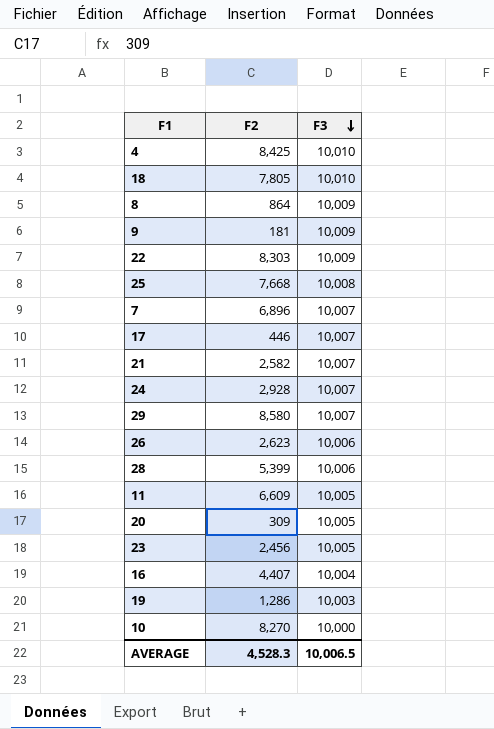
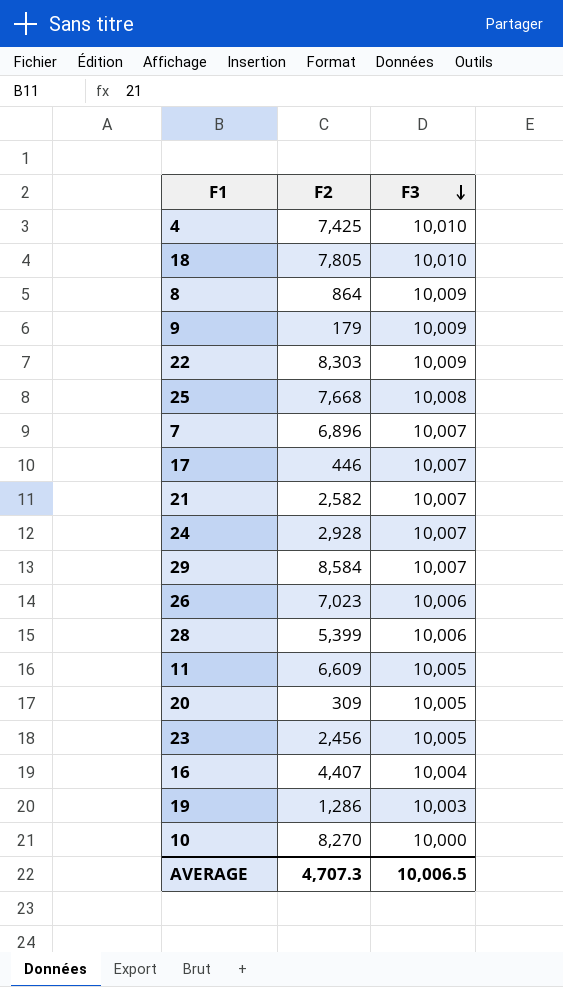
4 | F2: 8,425 -> 7,425
9 | F2: 181 -> 179
29 | F2: 8,580 -> 8,584
26 | F2: 2,623 -> 7,023
AVERAGE | F2: 4,528.3 -> 4,707.3

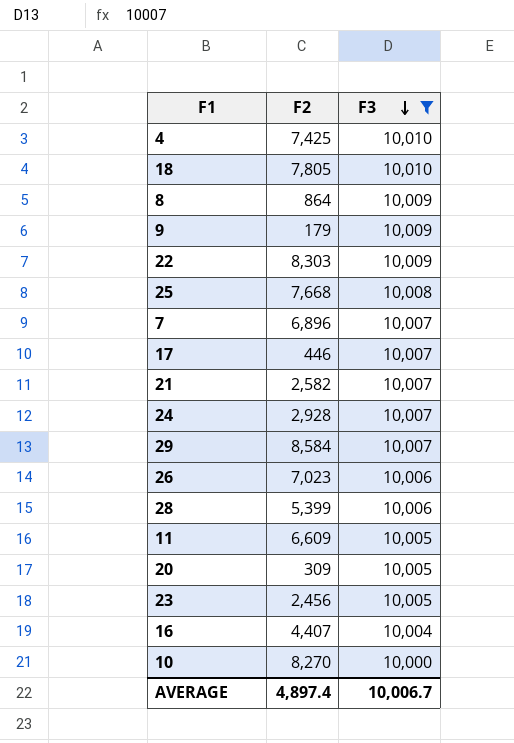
filter: none -> F3 != 10,003
AVERAGE | F2: 4,707.3 -> 4,897.4
AVERAGE | F3: 10,006.5 -> 10,006.7

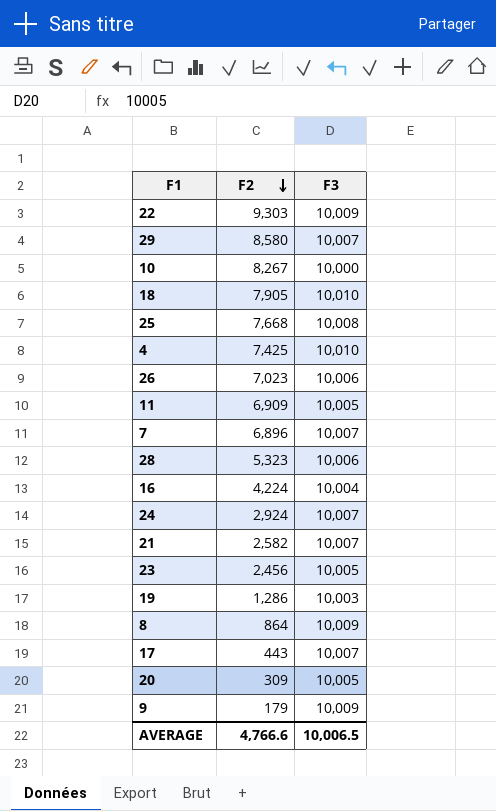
filter: F3 != 10,003 -> none
row order: F3 descending -> F2 descending
22 | F2: 8,303 -> 9,303
29 | F2: 8,584 -> 8,580
10 | F2: 8,270 -> 8,267
18 | F2: 7,805 -> 7,905
11 | F2: 6,609 -> 6,909
28 | F2: 5,399 -> 5,323
16 | F2: 4,407 -> 4,224
24 | F2: 2,928 -> 2,924
17 | F2: 446 -> 443
AVERAGE | F2: 4,897.4 -> 4,766.6
AVERAGE | F3: 10,006.7 -> 10,006.5

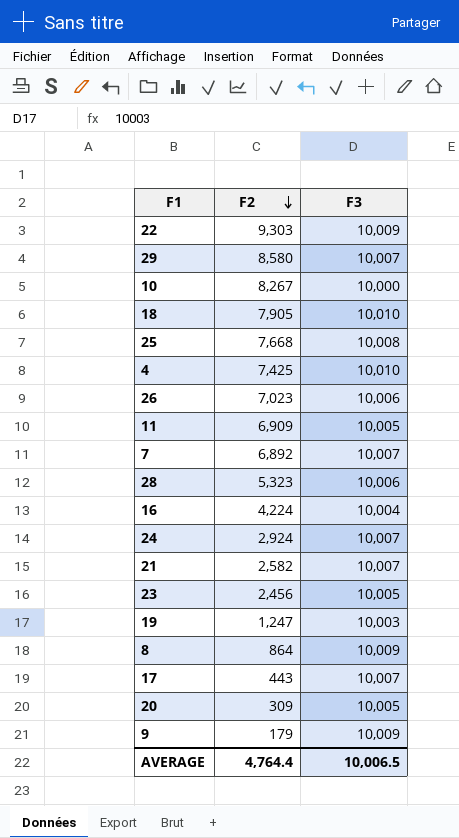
7 | F2: 6,896 -> 6,892
19 | F2: 1,286 -> 1,247
AVERAGE | F2: 4,766.6 -> 4,764.4

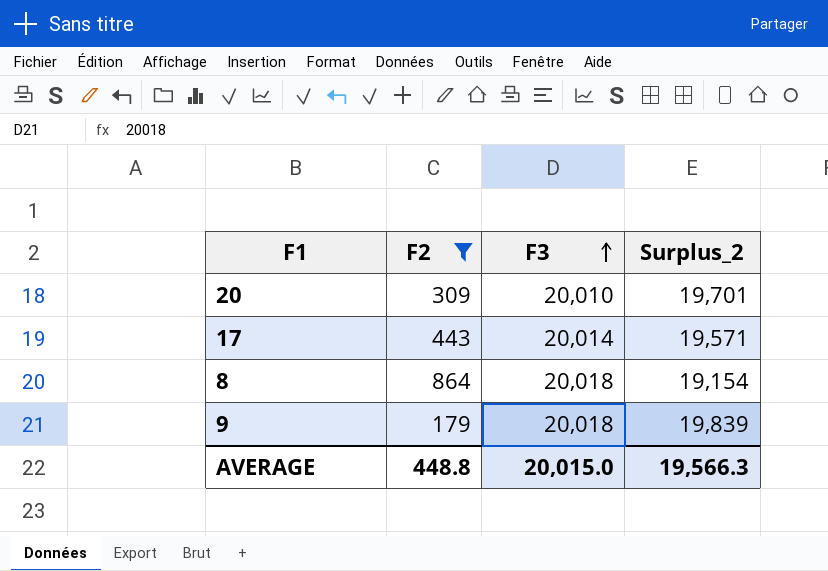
filter: none -> F2 <= 864
row order: F2 descending -> F3 ascending
column Surplus_2 | formula: none -> [F3] - [F2]
20 | F3: 10,005 -> 20,010
17 | F3: 10,007 -> 20,014
8 | F3: 10,009 -> 20,018
9 | F3: 10,009 -> 20,018
AVERAGE | F2: 4,764.4 -> 448.8
AVERAGE | F3: 10,006.5 -> 20,015.0

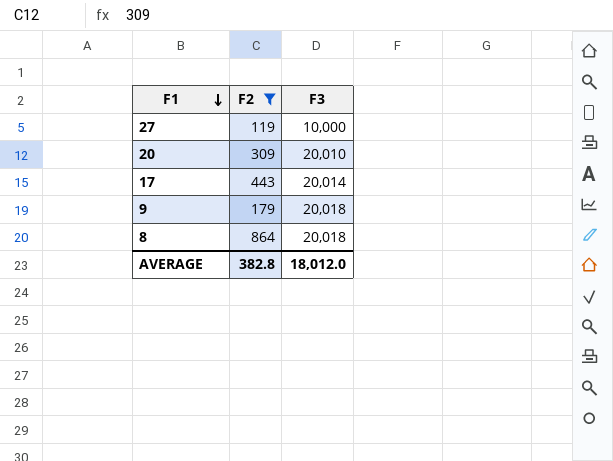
row order: F3 ascending -> F1 descending
column Surplus_2 | formula: [F3] - [F2] -> none
row 27: none -> 119 | 10,000
AVERAGE | F2: 448.8 -> 382.8
AVERAGE | F3: 20,015.0 -> 18,012.0

